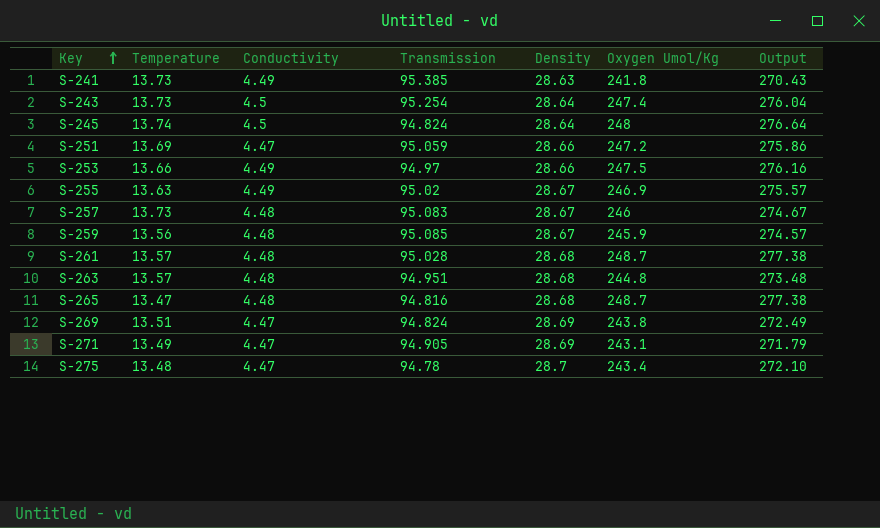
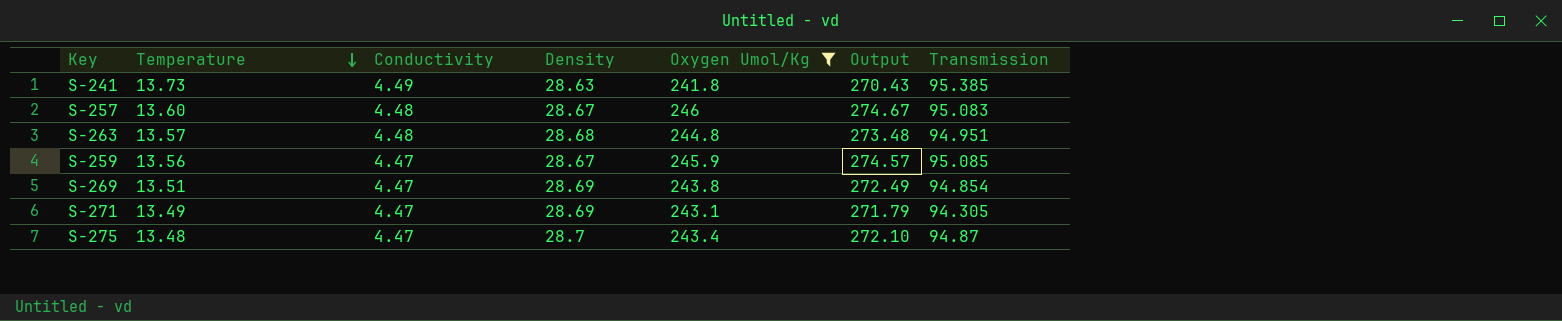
filter: none -> Oxygen Umol/Kg <= 246
row order: Key ascending -> Temperature descending
column Transmission | position: 4 -> 7
S-257 | Temperature: 13.73 -> 13.60
S-259 | Conductivity: 4.48 -> 4.47
S-269 | Transmission: 94.824 -> 94.854
S-271 | Transmission: 94.905 -> 94.305
S-275 | Transmission: 94.78 -> 94.87

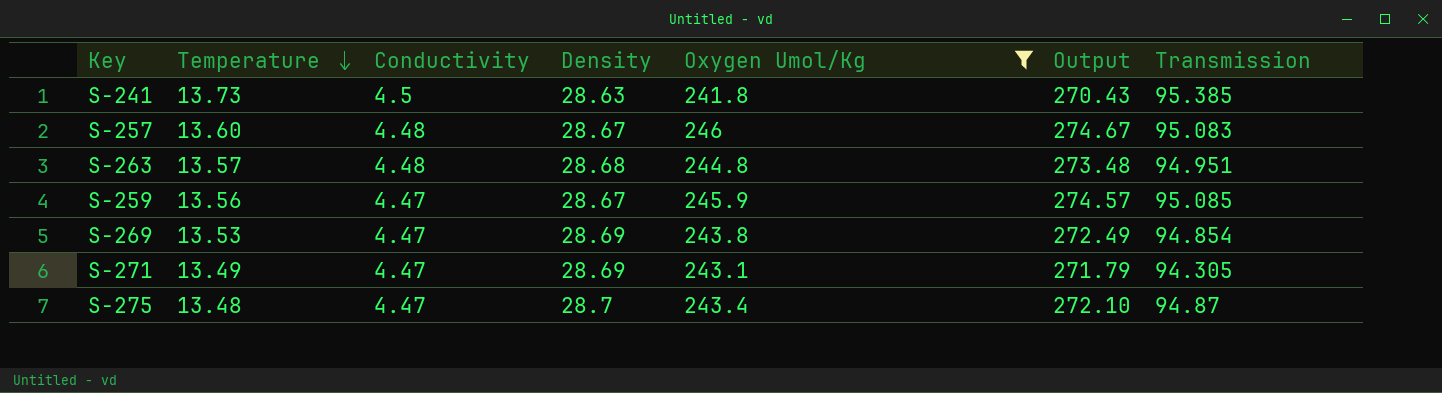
S-241 | Conductivity: 4.49 -> 4.5
S-269 | Temperature: 13.51 -> 13.53

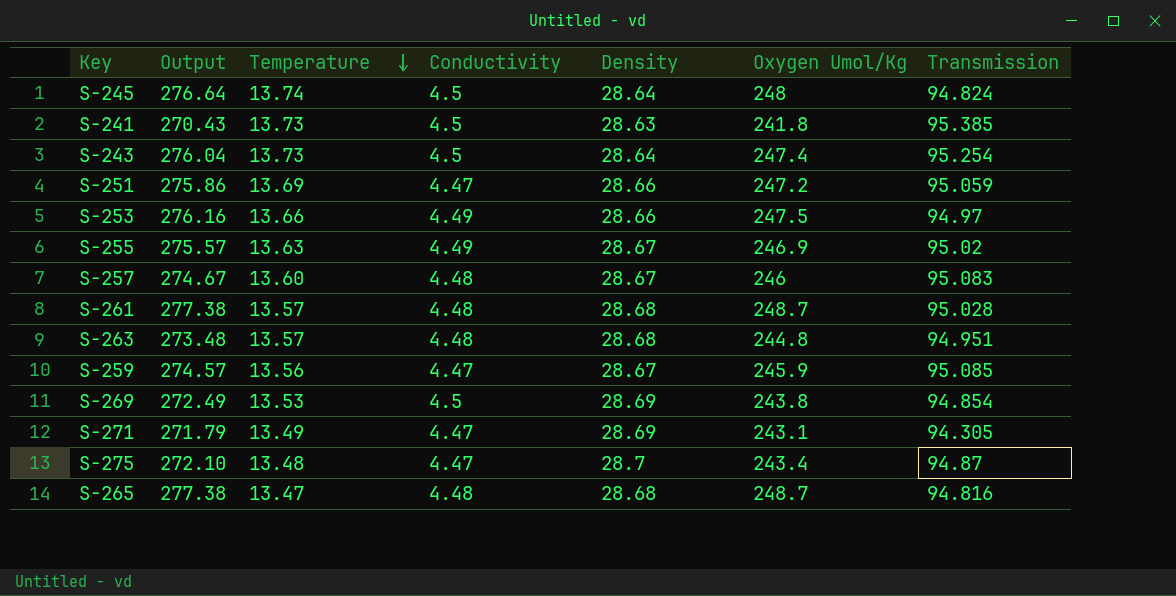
filter: Oxygen Umol/Kg <= 246 -> none
column Output | position: 6 -> 2
S-269 | Conductivity: 4.47 -> 4.5

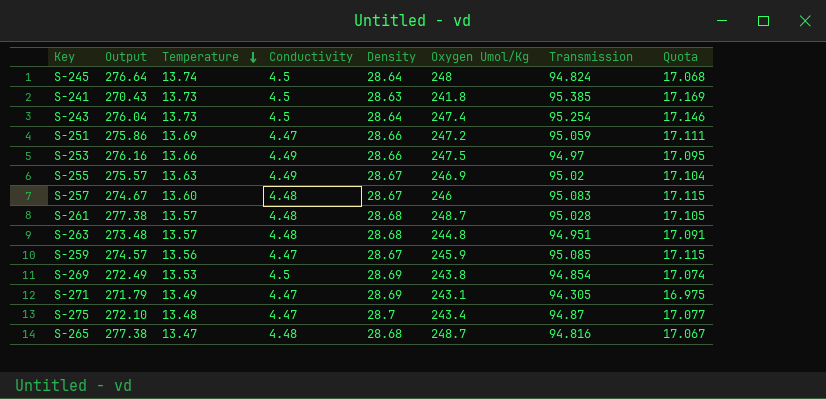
column Quota | formula: none -> [Transmission] * 0.18

